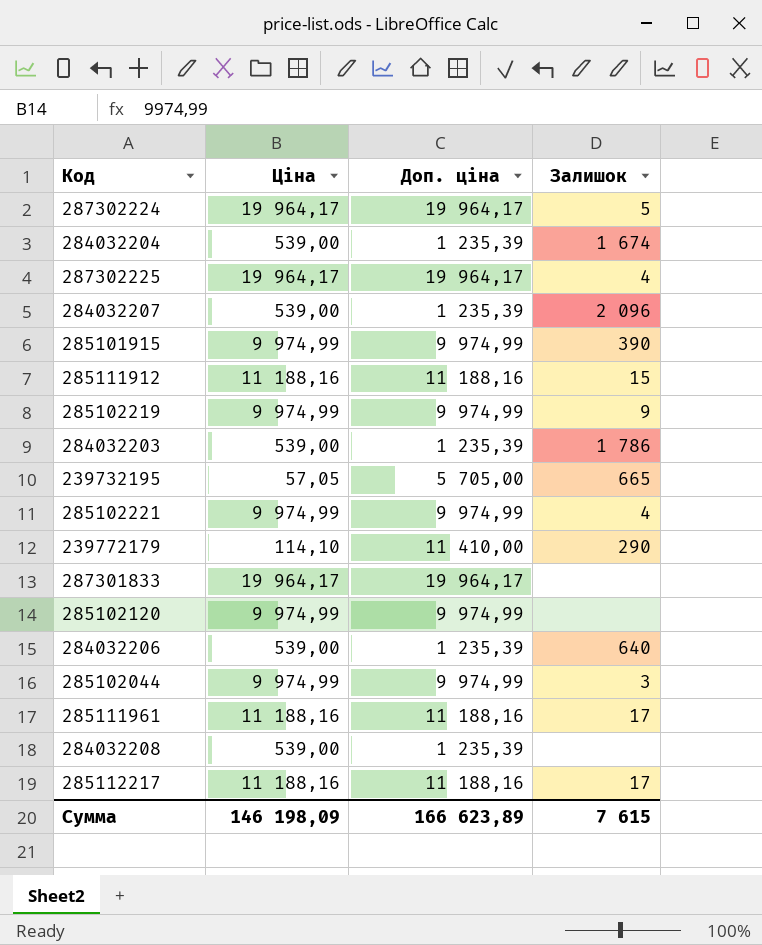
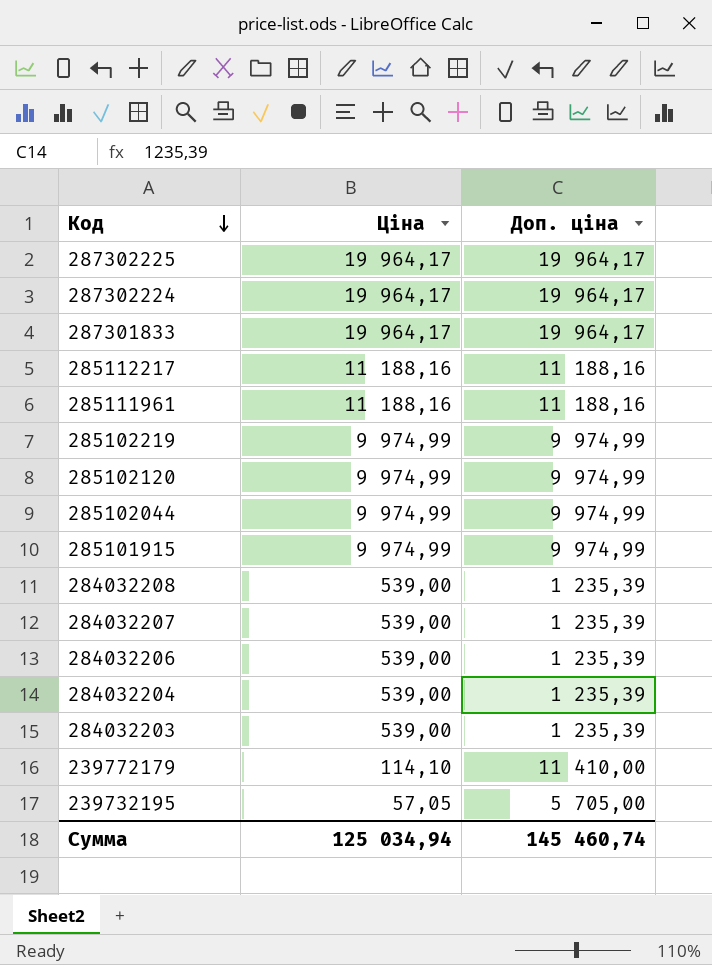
row order: none -> Код descending
column Залишок | position: 4 -> none
row 285111912: 11 188,16 | 11 188,16 | 15 -> none
row 285102221: 9 974,99 | 9 974,99 | 4 -> none
Сумма | Ціна: 146 198,09 -> 125 034,94
Сумма | Доп. ціна: 166 623,89 -> 145 460,74

